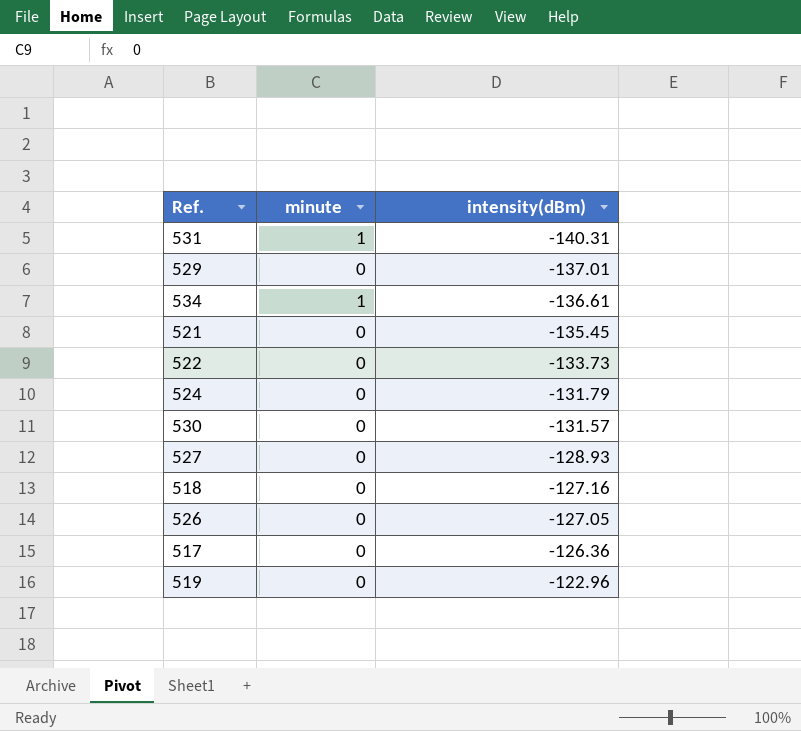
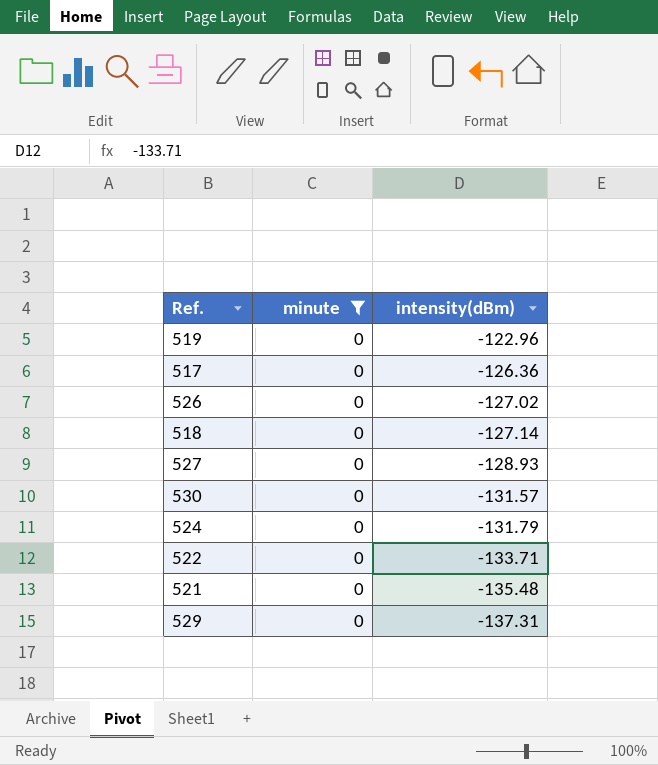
filter: none -> minute = 0
row order: intensity(dBm) ascending -> intensity(dBm) descending
526 | intensity(dBm): -127.05 -> -127.02
518 | intensity(dBm): -127.16 -> -127.14
522 | intensity(dBm): -133.73 -> -133.71
521 | intensity(dBm): -135.45 -> -135.48
529 | intensity(dBm): -137.01 -> -137.31

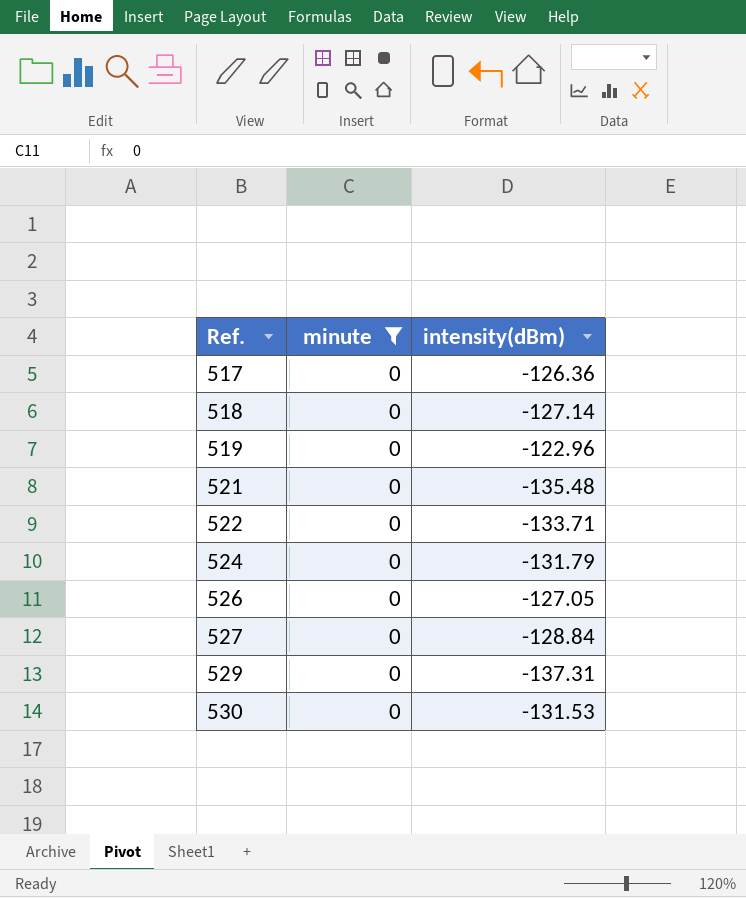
row order: intensity(dBm) descending -> Ref. ascending
526 | intensity(dBm): -127.02 -> -127.05
527 | intensity(dBm): -128.93 -> -128.84
530 | intensity(dBm): -131.57 -> -131.53

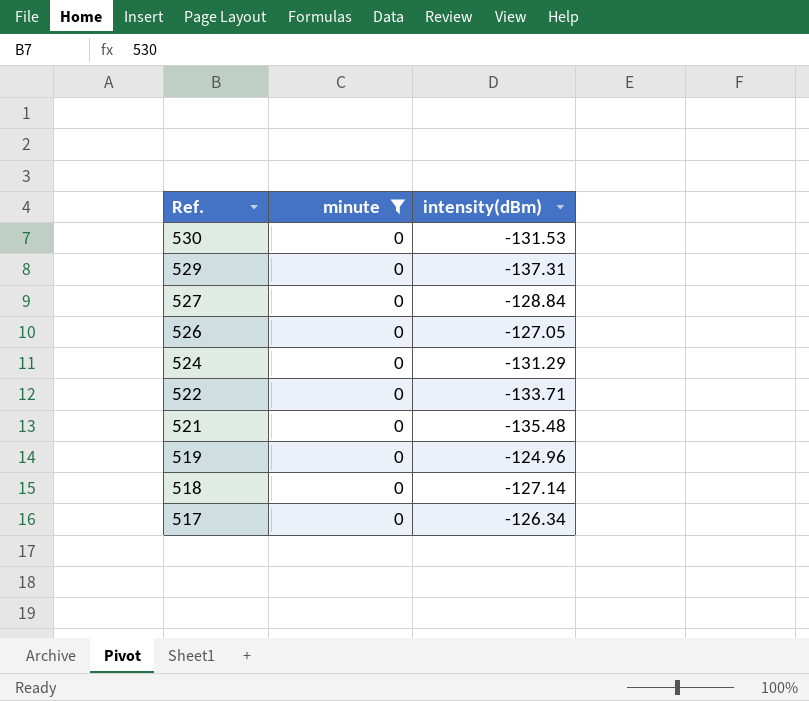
row order: Ref. ascending -> Ref. descending
524 | intensity(dBm): -131.79 -> -131.29
519 | intensity(dBm): -122.96 -> -124.96
517 | intensity(dBm): -126.36 -> -126.34

